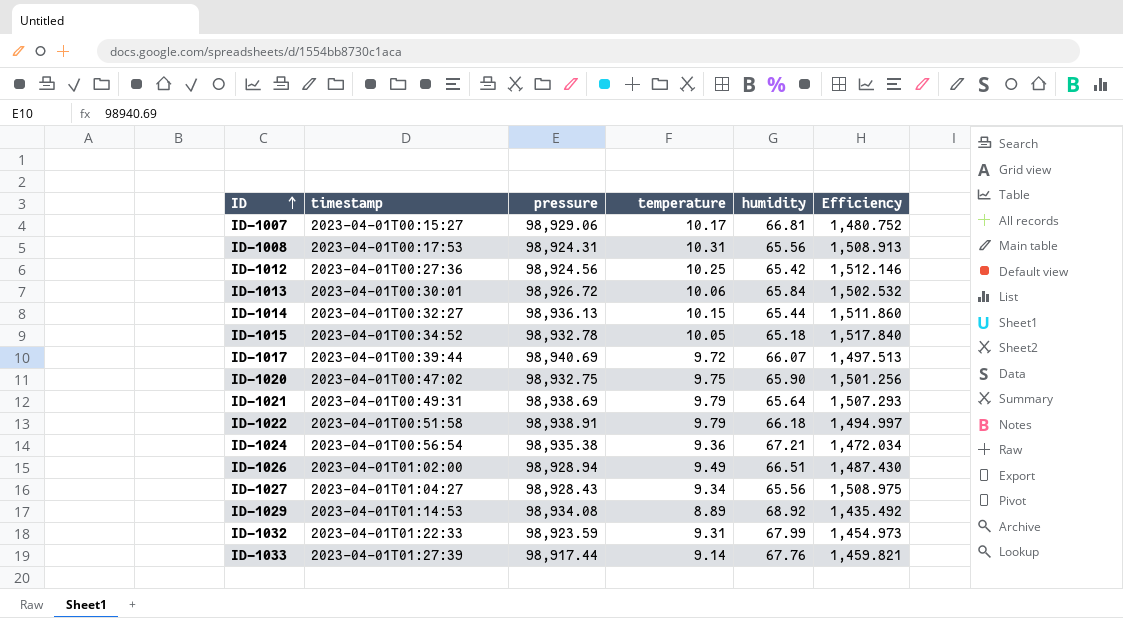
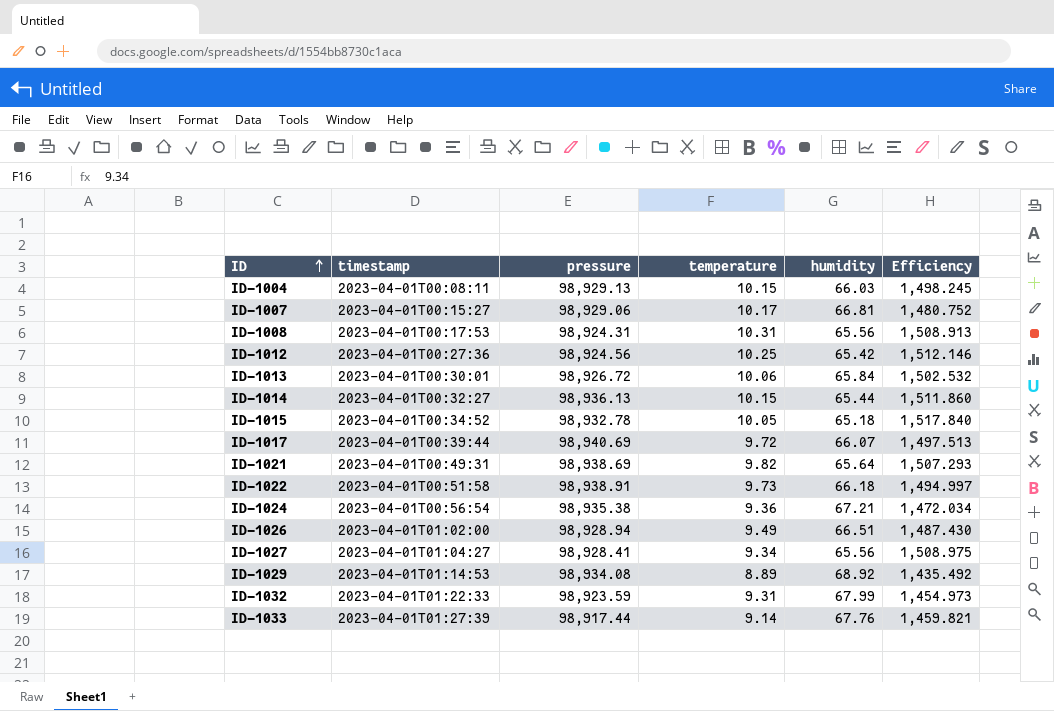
row ID-1020: 2023-04-01T00:47:02 | 98,932.75 | 9.75 | 65.90 | 1,501.256 -> none
row ID-1004: none -> 2023-04-01T00:08:11 | 98,929.13 | 10.15 | 66.03 | 1,498.245
ID-1021 | temperature: 9.79 -> 9.82
ID-1022 | temperature: 9.79 -> 9.73
ID-1027 | pressure: 98,928.43 -> 98,928.41

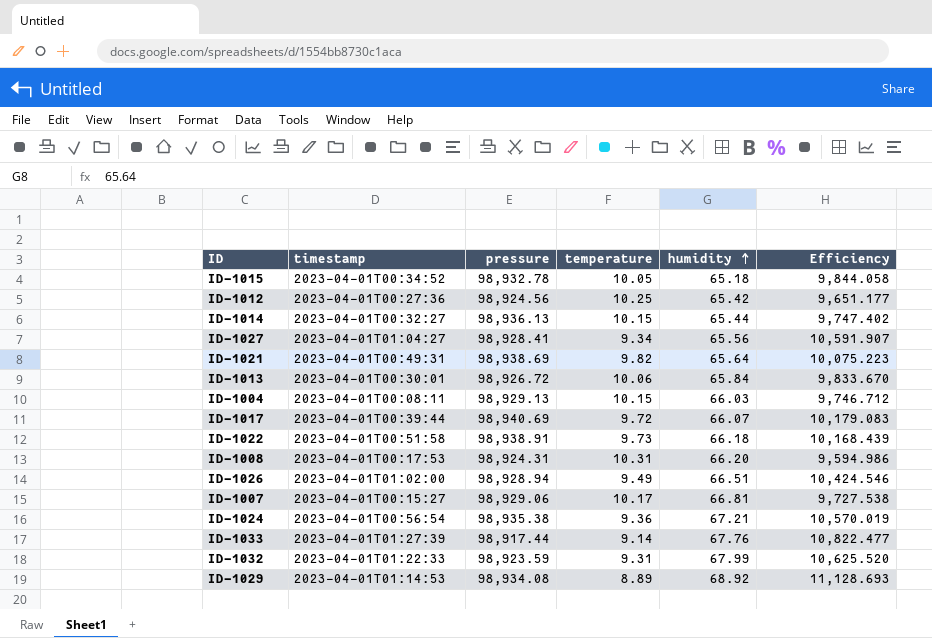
row order: ID ascending -> humidity ascending
column Efficiency | formula: [pressure] / [humidity] -> [pressure] / [temperature]
ID-1008 | humidity: 65.56 -> 66.20

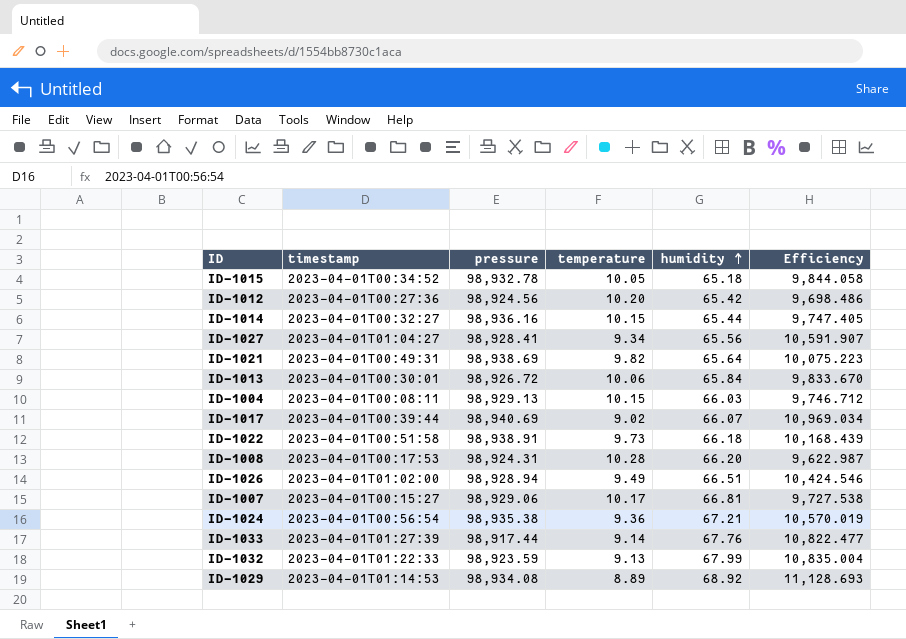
ID-1012 | temperature: 10.25 -> 10.20
ID-1012 | Efficiency: 9,651.177 -> 9,698.486
ID-1014 | pressure: 98,936.13 -> 98,936.16
ID-1014 | Efficiency: 9,747.402 -> 9,747.405
ID-1017 | temperature: 9.72 -> 9.02
ID-1017 | Efficiency: 10,179.083 -> 10,969.034
ID-1008 | temperature: 10.31 -> 10.28
ID-1008 | Efficiency: 9,594.986 -> 9,622.987
ID-1032 | temperature: 9.31 -> 9.13
ID-1032 | Efficiency: 10,625.520 -> 10,835.004

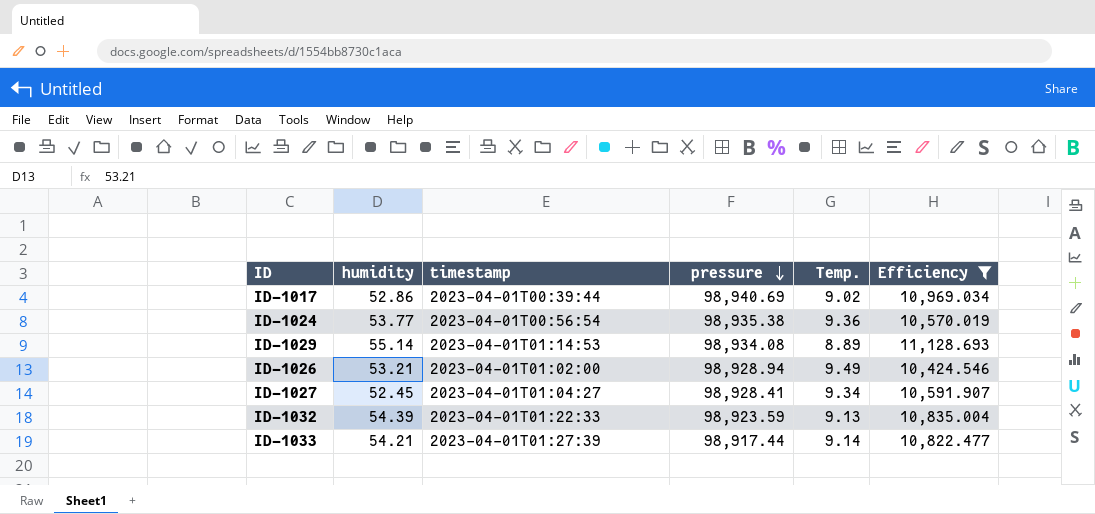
filter: none -> Efficiency >= 10,424.546
row order: humidity ascending -> pressure descending
column humidity | position: 5 -> 2
column name: temperature -> Temp.
ID-1017 | humidity: 66.07 -> 52.86
ID-1024 | humidity: 67.21 -> 53.77
ID-1029 | humidity: 68.92 -> 55.14
ID-1026 | humidity: 66.51 -> 53.21
ID-1027 | humidity: 65.56 -> 52.45
ID-1032 | humidity: 67.99 -> 54.39
ID-1033 | humidity: 67.76 -> 54.21

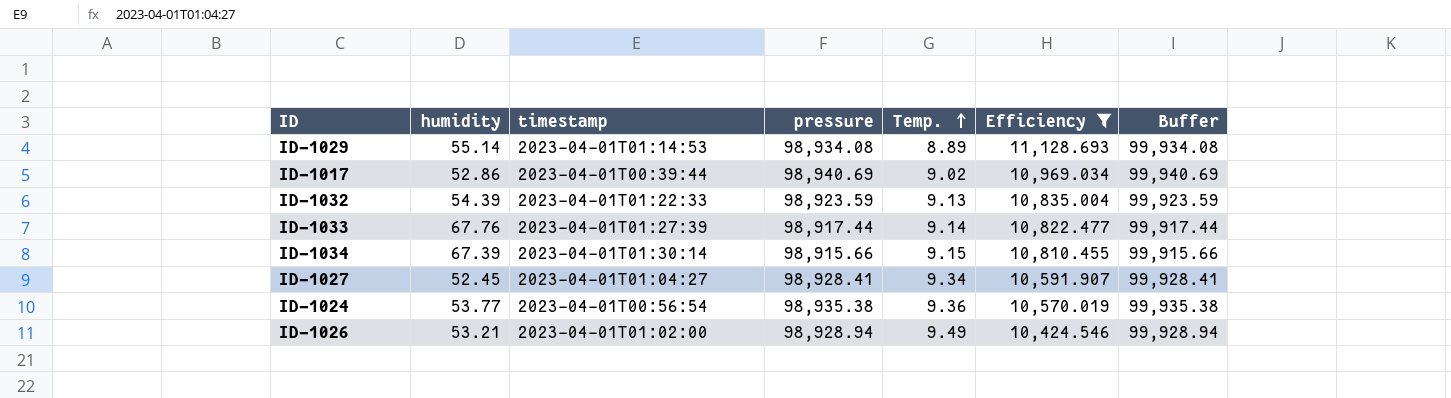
row order: pressure descending -> Temp. ascending
column Buffer | formula: none -> [pressure] + 1000
ID-1033 | humidity: 54.21 -> 67.76
row ID-1034: none -> 67.39 | 2023-04-01T01:30:14 | 98,915.66 | 9.15 | 10,810.455 | 99,915.66

